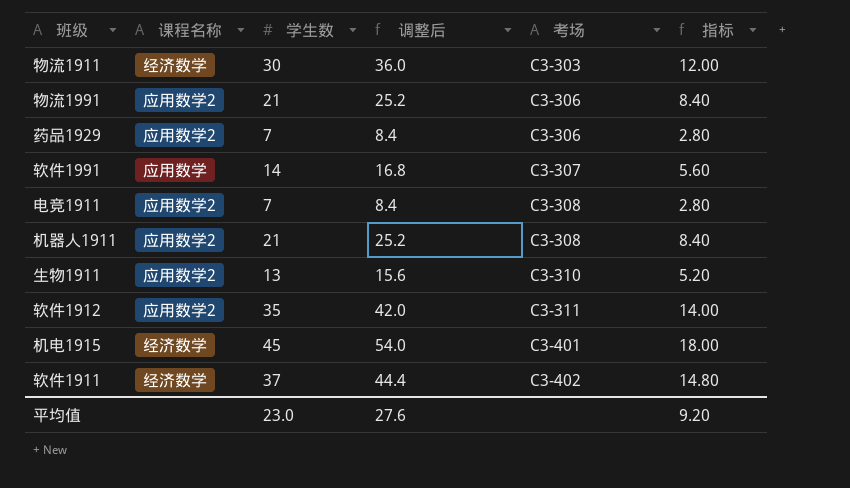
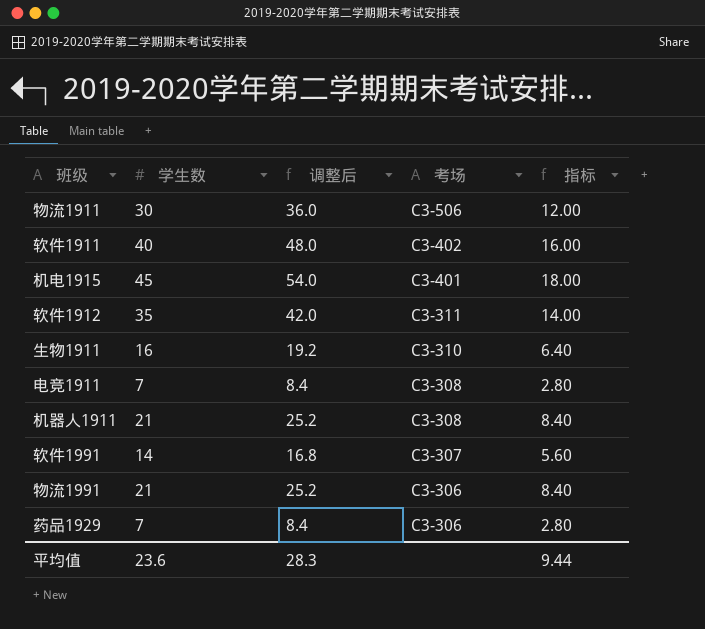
row order: 考场 ascending -> 考场 descending
column 课程名称 | position: 2 -> none
物流1911 | 考场: C3-303 -> C3-506
软件1911 | 学生数: 37 -> 40
软件1911 | 调整后: 44.4 -> 48.0
软件1911 | 指标: 14.80 -> 16.00
生物1911 | 学生数: 13 -> 16
生物1911 | 调整后: 15.6 -> 19.2
生物1911 | 指标: 5.20 -> 6.40
平均值 | 学生数: 23.0 -> 23.6
平均值 | 调整后: 27.6 -> 28.3
平均值 | 指标: 9.20 -> 9.44

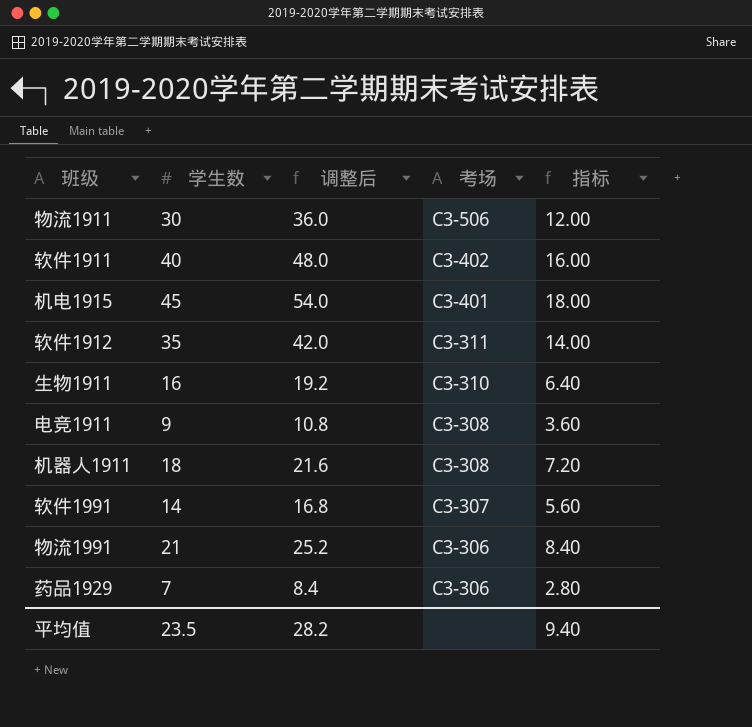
电竞1911 | 学生数: 7 -> 9
电竞1911 | 调整后: 8.4 -> 10.8
电竞1911 | 指标: 2.80 -> 3.60
机器人1911 | 学生数: 21 -> 18
机器人1911 | 调整后: 25.2 -> 21.6
机器人1911 | 指标: 8.40 -> 7.20
平均值 | 学生数: 23.6 -> 23.5
平均值 | 调整后: 28.3 -> 28.2
平均值 | 指标: 9.44 -> 9.40

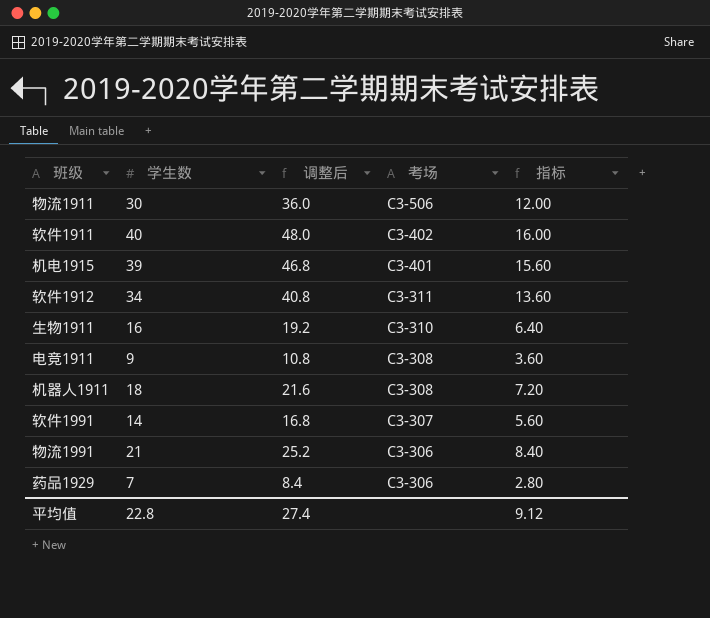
机电1915 | 学生数: 45 -> 39
机电1915 | 调整后: 54.0 -> 46.8
机电1915 | 指标: 18.00 -> 15.60
软件1912 | 学生数: 35 -> 34
软件1912 | 调整后: 42.0 -> 40.8
软件1912 | 指标: 14.00 -> 13.60
平均值 | 学生数: 23.5 -> 22.8
平均值 | 调整后: 28.2 -> 27.4
平均值 | 指标: 9.40 -> 9.12

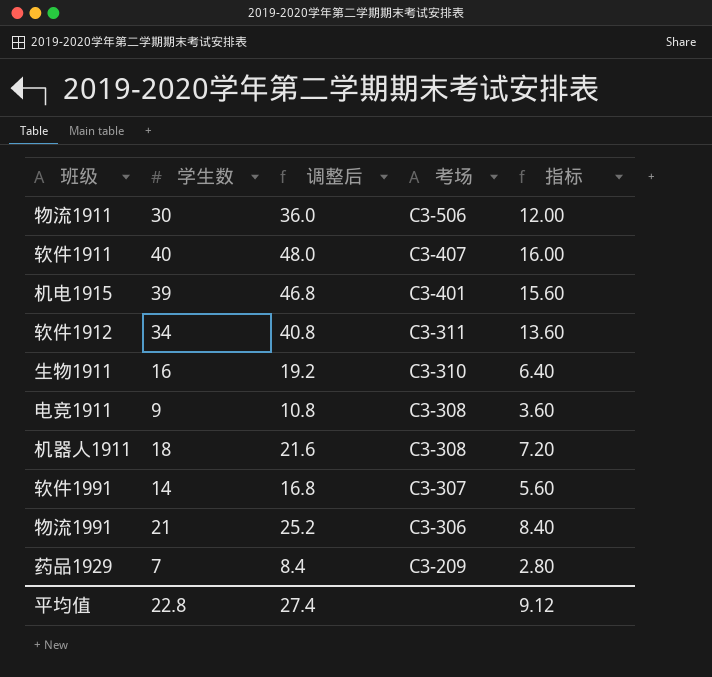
软件1911 | 考场: C3-402 -> C3-407
药品1929 | 考场: C3-306 -> C3-209

